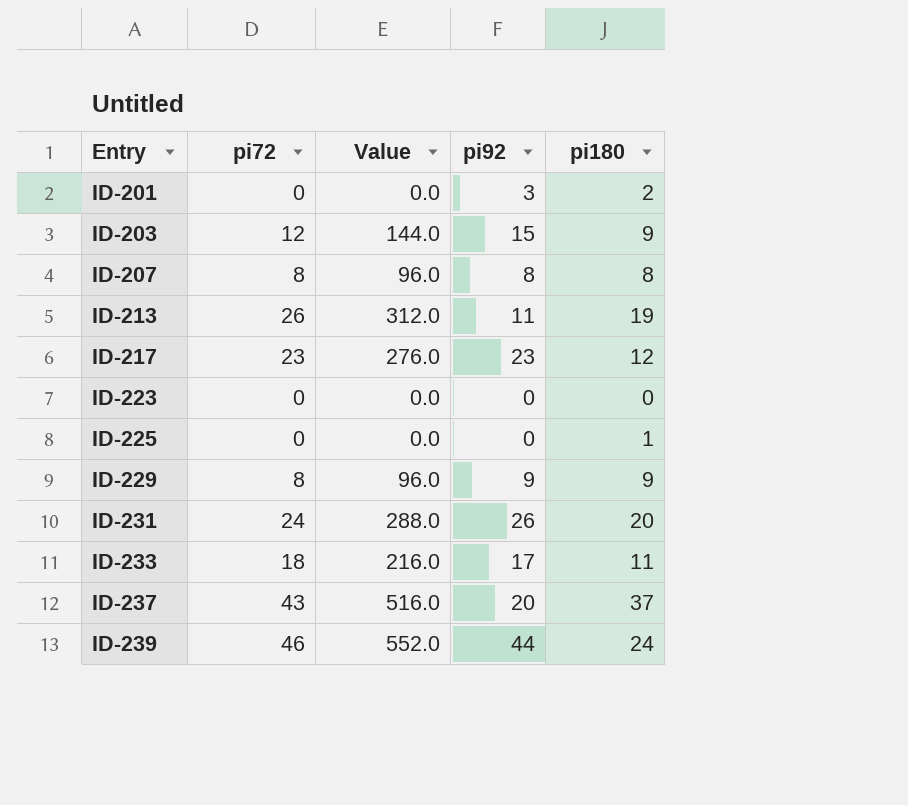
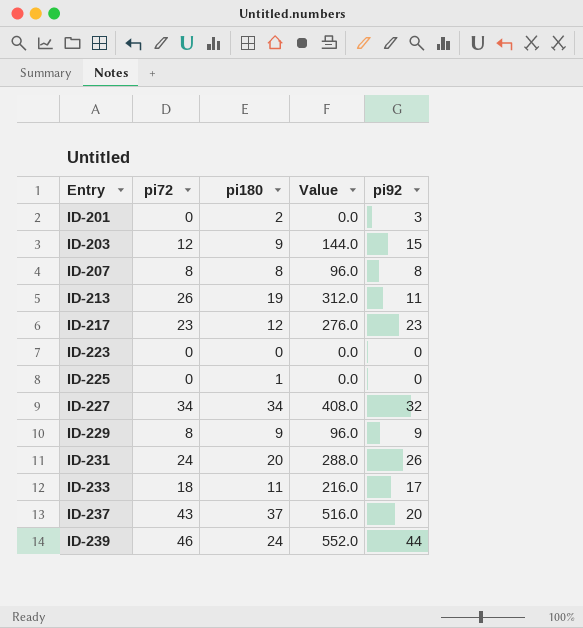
column pi180 | position: 5 -> 3
row ID-227: none -> 34 | 34 | 408.0 | 32

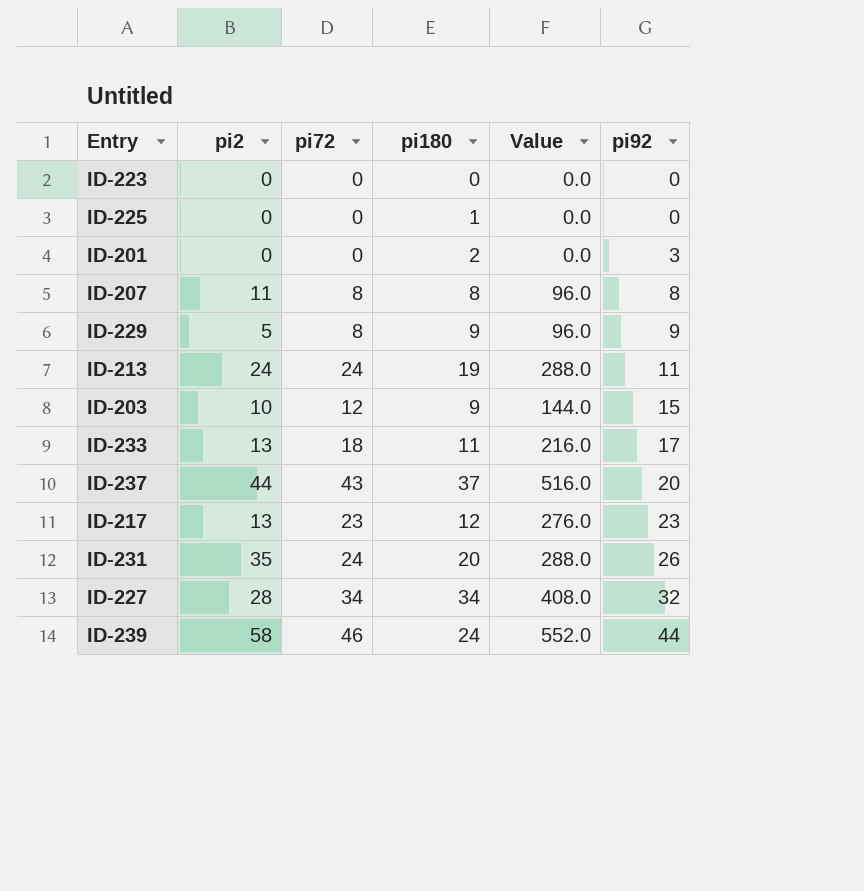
row order: Entry ascending -> pi92 ascending
column pi2 | position: none -> 2
ID-213 | pi72: 26 -> 24
ID-213 | Value: 312.0 -> 288.0

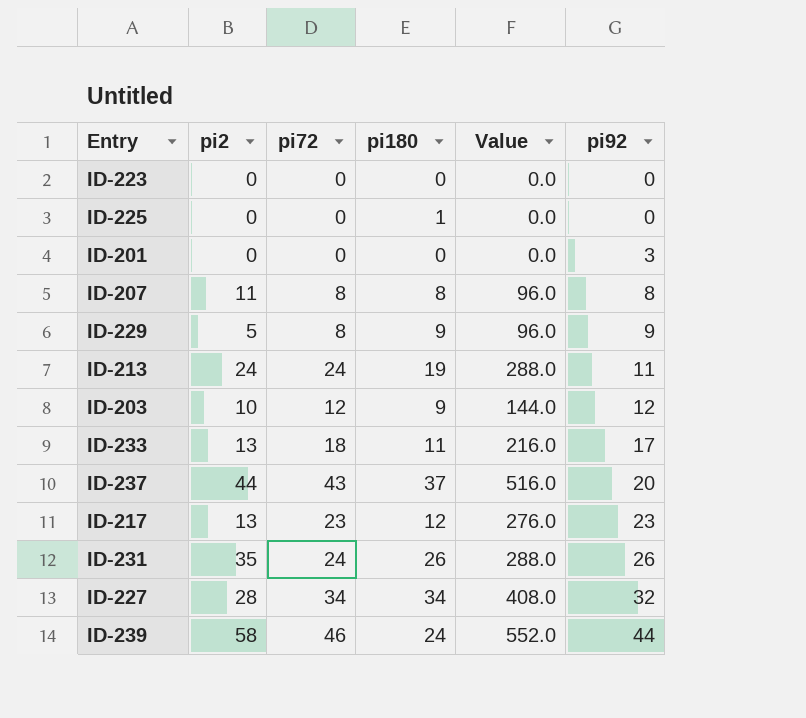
ID-201 | pi180: 2 -> 0
ID-203 | pi92: 15 -> 12
ID-231 | pi180: 20 -> 26

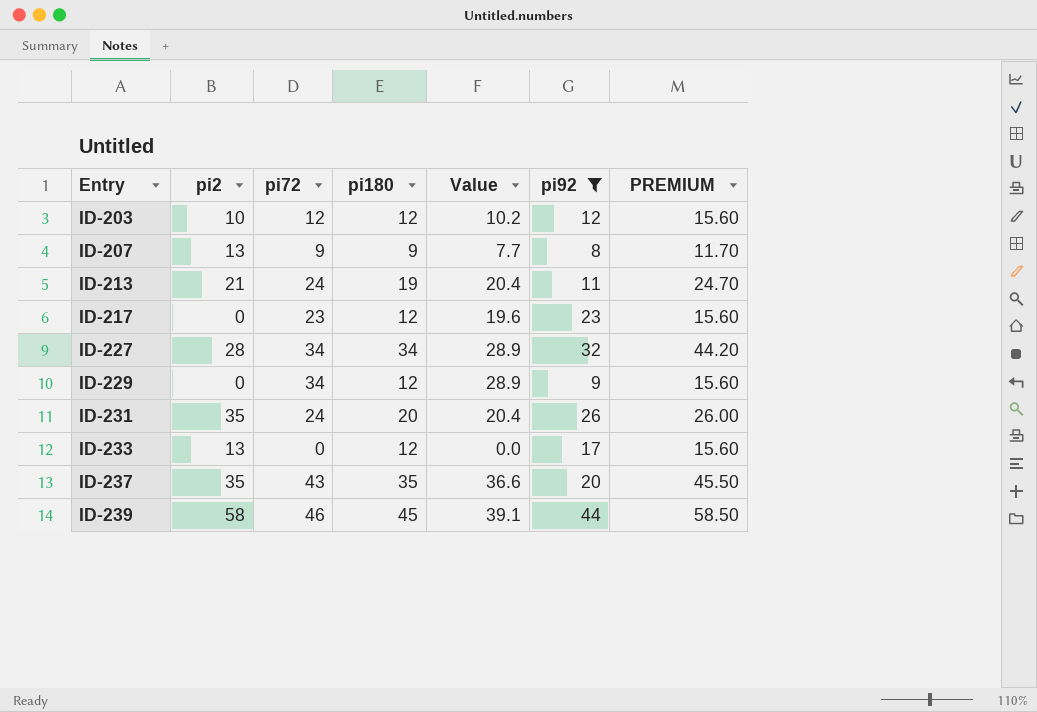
filter: none -> pi92 >= 8
row order: pi92 ascending -> Entry ascending
column Value | formula: [pi72] * 12 -> [pi72] * 0.85
column PREMIUM | formula: none -> [pi180] * 1.3
ID-203 | pi180: 9 -> 12
ID-207 | pi2: 11 -> 13
ID-207 | pi72: 8 -> 9
ID-207 | pi180: 8 -> 9
ID-213 | pi2: 24 -> 21
ID-217 | pi2: 13 -> 0
ID-229 | pi2: 5 -> 0
ID-229 | pi72: 8 -> 34
ID-229 | pi180: 9 -> 12
ID-231 | pi180: 26 -> 20
ID-233 | pi72: 18 -> 0
ID-233 | pi180: 11 -> 12
ID-237 | pi2: 44 -> 35
ID-237 | pi180: 37 -> 35
ID-239 | pi180: 24 -> 45

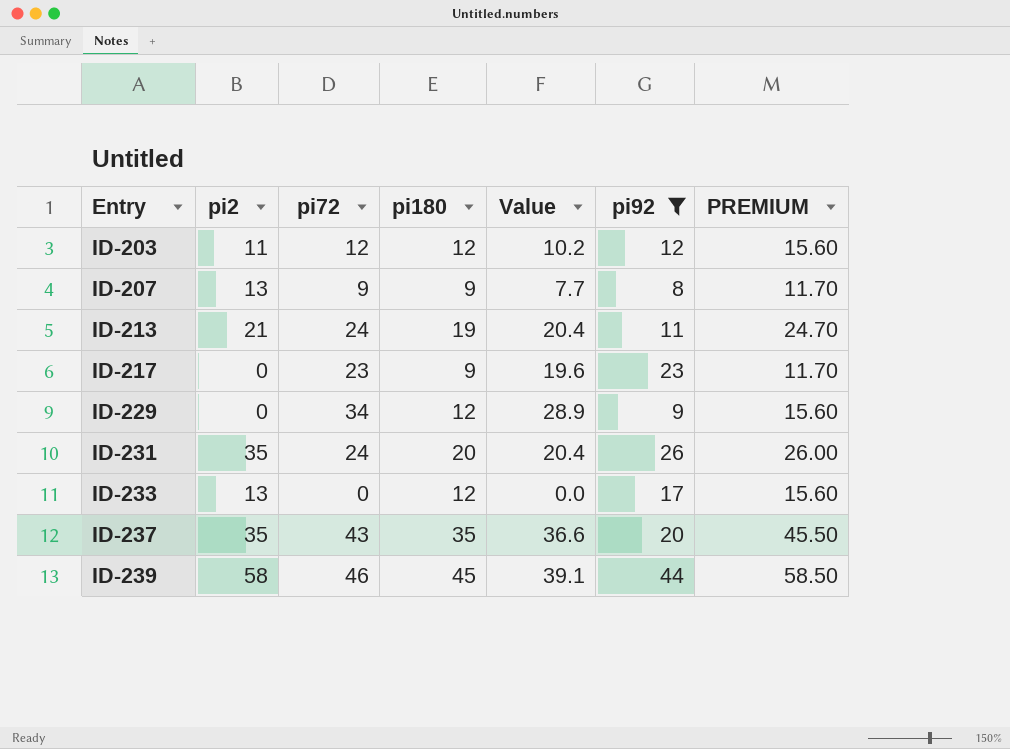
row ID-227: 28 | 34 | 34 | 28.9 | 32 | 44.20 -> none
ID-203 | pi2: 10 -> 11
ID-217 | pi180: 12 -> 9
ID-217 | PREMIUM: 15.60 -> 11.70

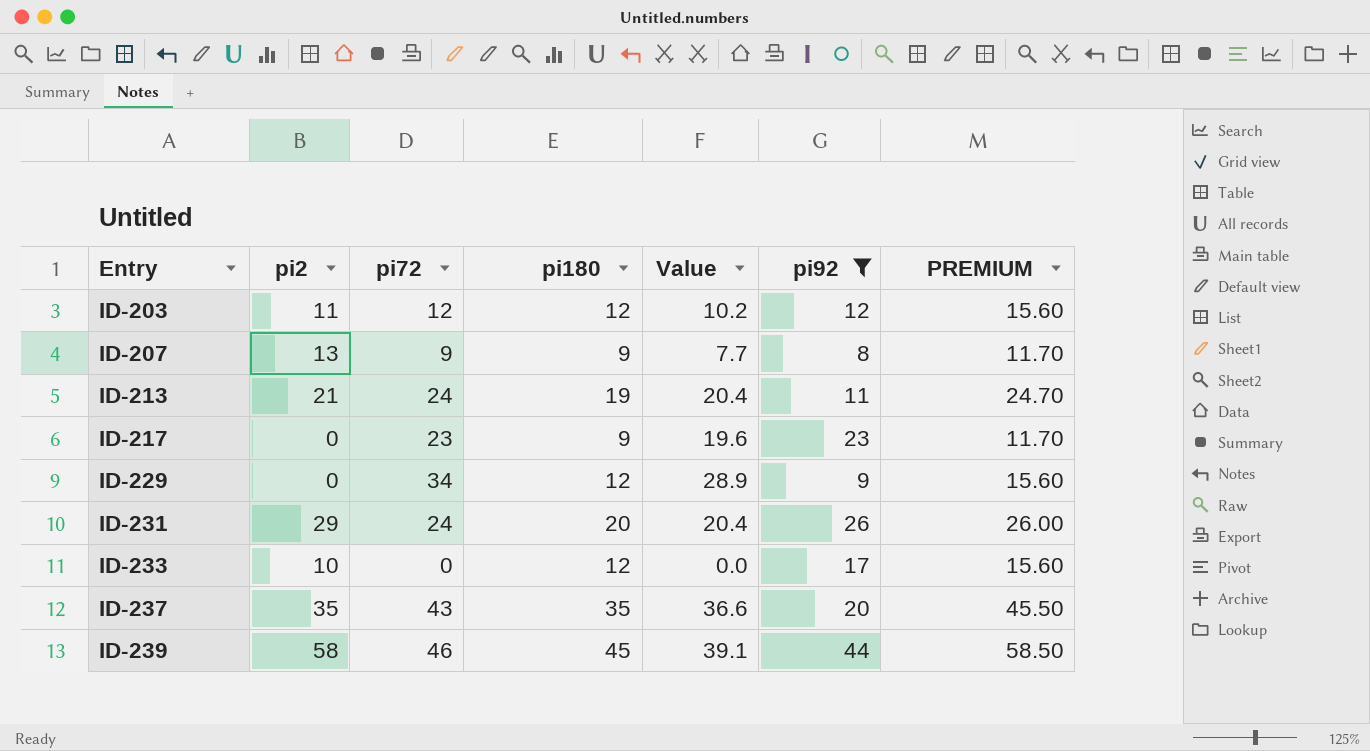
ID-231 | pi2: 35 -> 29
ID-233 | pi2: 13 -> 10

